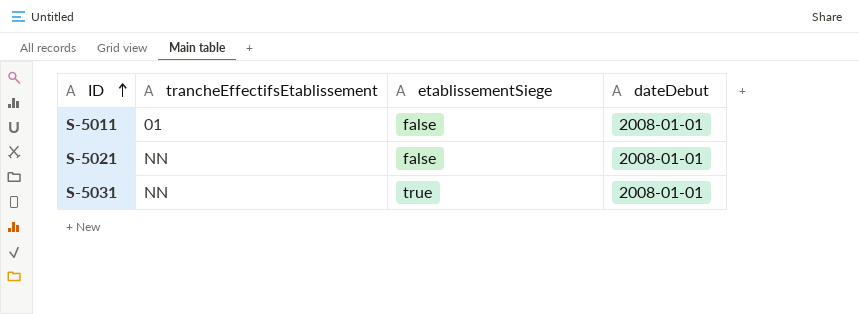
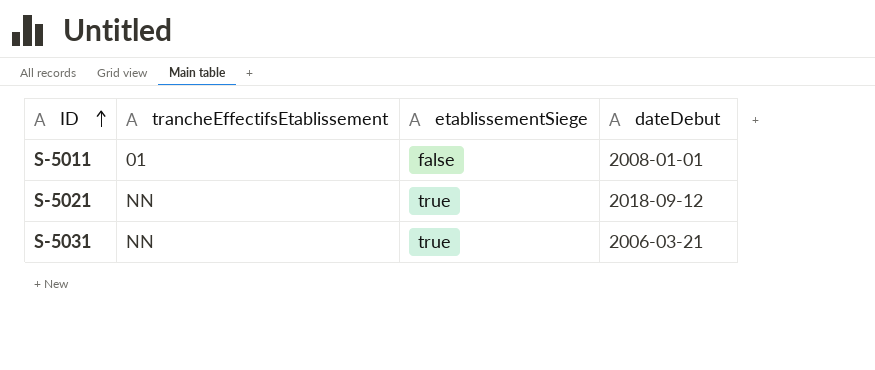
S-5021 | etablissementSiege: false -> true
S-5021 | dateDebut: 2008-01-01 -> 2018-09-12
S-5031 | dateDebut: 2008-01-01 -> 2006-03-21

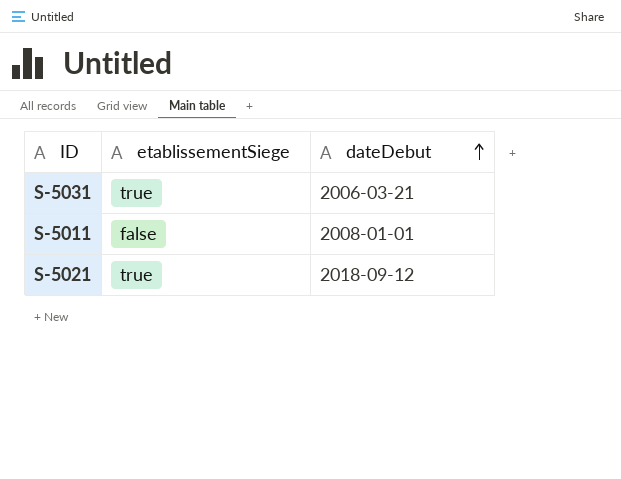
row order: ID ascending -> dateDebut ascending
column trancheEffectifsEtablissement | position: 2 -> none

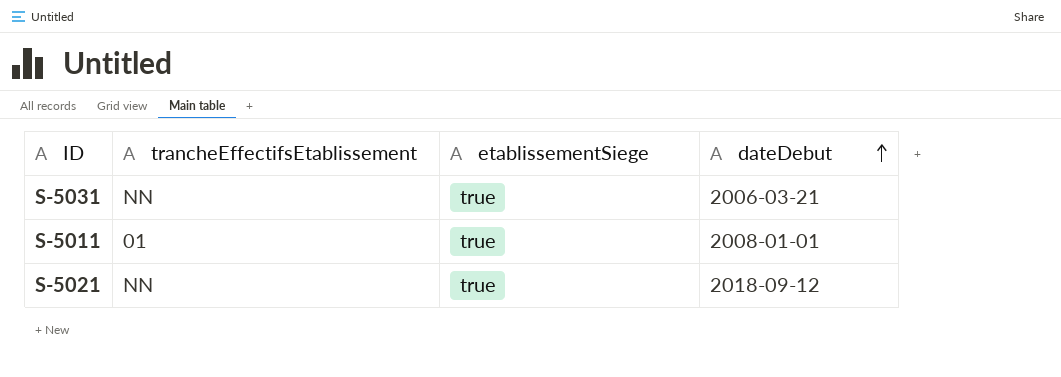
column trancheEffectifsEtablissement | position: none -> 2
S-5011 | etablissementSiege: false -> true

